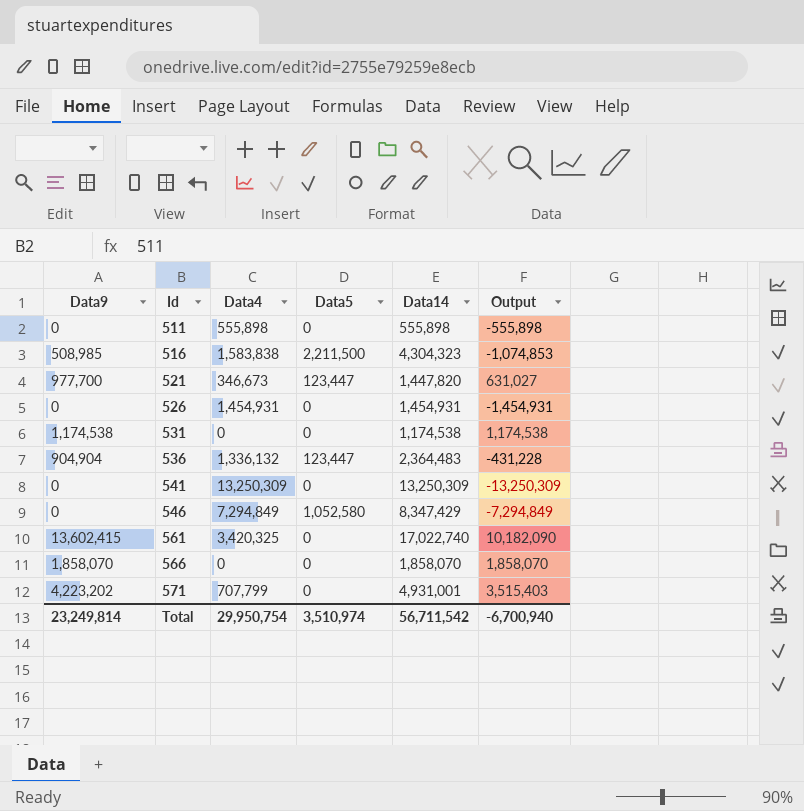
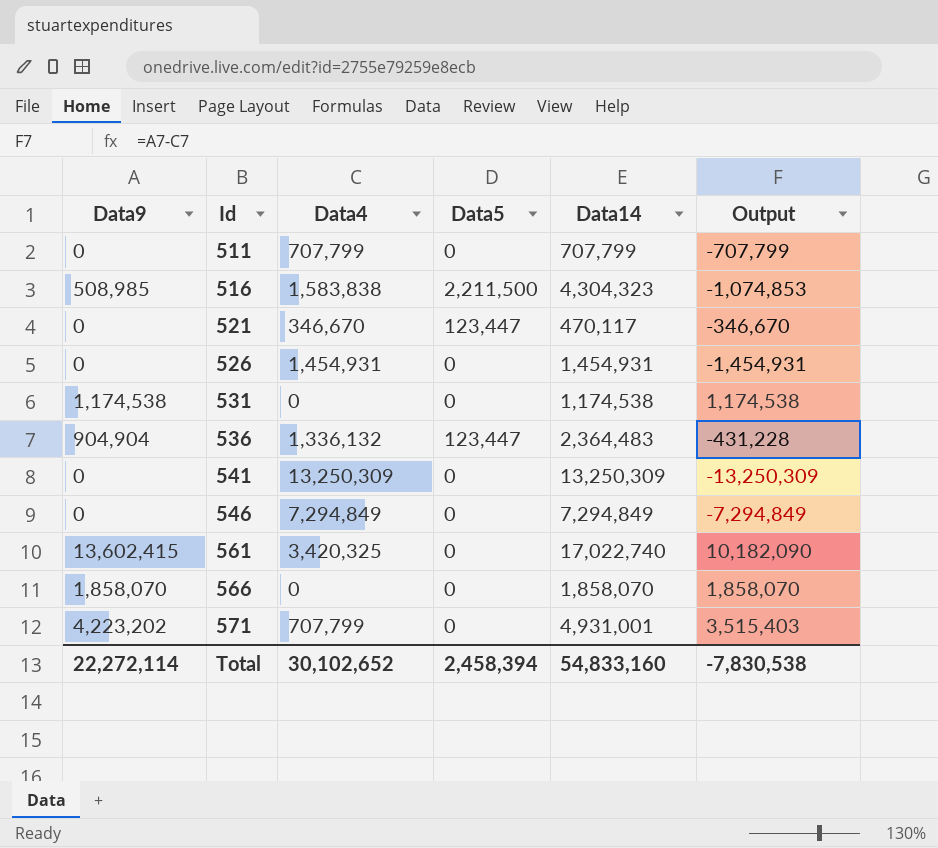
511 | Data4: 555,898 -> 707,799
511 | Data14: 555,898 -> 707,799
511 | Output: -555,898 -> -707,799
521 | Data9: 977,700 -> 0
521 | Data4: 346,673 -> 346,670
521 | Data14: 1,447,820 -> 470,117
521 | Output: 631,027 -> -346,670
546 | Data5: 1,052,580 -> 0
546 | Data14: 8,347,429 -> 7,294,849
Total | Data9: 23,249,814 -> 22,272,114
Total | Data4: 29,950,754 -> 30,102,652
Total | Data5: 3,510,974 -> 2,458,394
Total | Data14: 56,711,542 -> 54,833,160
Total | Output: -6,700,940 -> -7,830,538

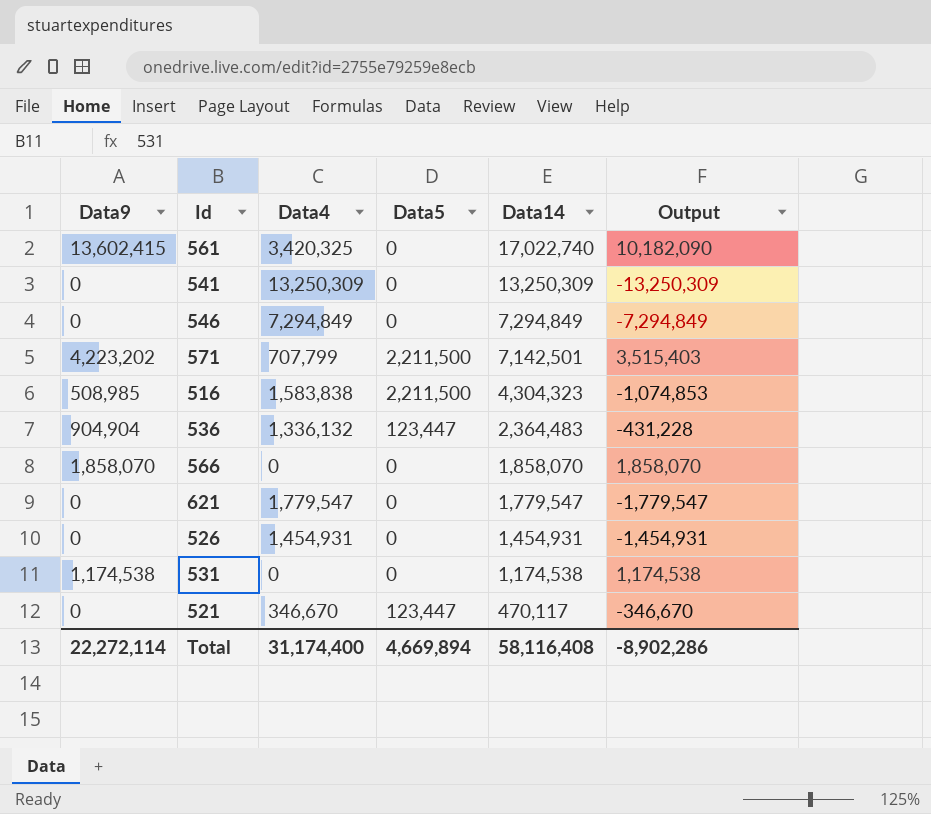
row order: Id ascending -> Data14 descending
row 511: 0 | 707,799 | 0 | 707,799 | -707,799 -> none
571 | Data5: 0 -> 2,211,500
571 | Data14: 4,931,001 -> 7,142,501
row 621: none -> 0 | 1,779,547 | 0 | 1,779,547 | -1,779,547
Total | Data4: 30,102,652 -> 31,174,400
Total | Data5: 2,458,394 -> 4,669,894
Total | Data14: 54,833,160 -> 58,116,408
Total | Output: -7,830,538 -> -8,902,286

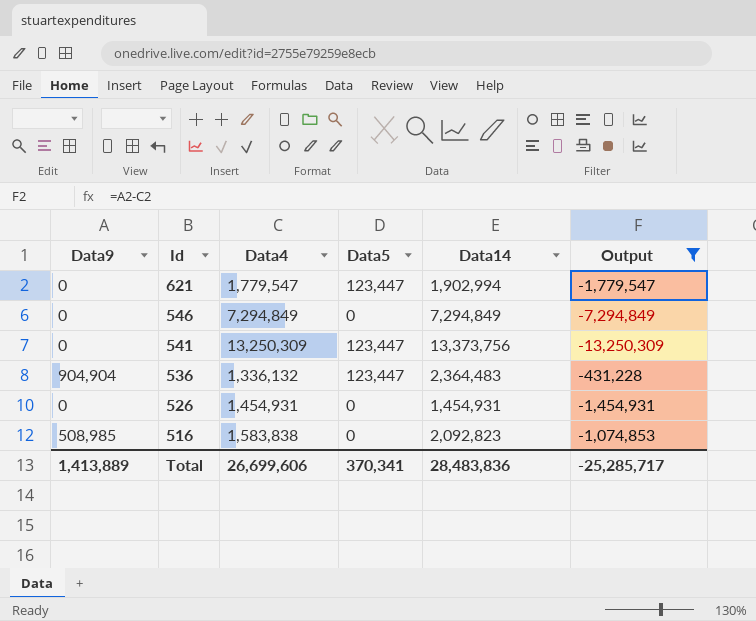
filter: none -> Output <= -431,228
row order: Data14 descending -> Id descending
621 | Data5: 0 -> 123,447
621 | Data14: 1,779,547 -> 1,902,994
541 | Data5: 0 -> 123,447
541 | Data14: 13,250,309 -> 13,373,756
516 | Data5: 2,211,500 -> 0
516 | Data14: 4,304,323 -> 2,092,823
Total | Data9: 22,272,114 -> 1,413,889
Total | Data4: 31,174,400 -> 26,699,606
Total | Data5: 4,669,894 -> 370,341
Total | Data14: 58,116,408 -> 28,483,836
Total | Output: -8,902,286 -> -25,285,717

